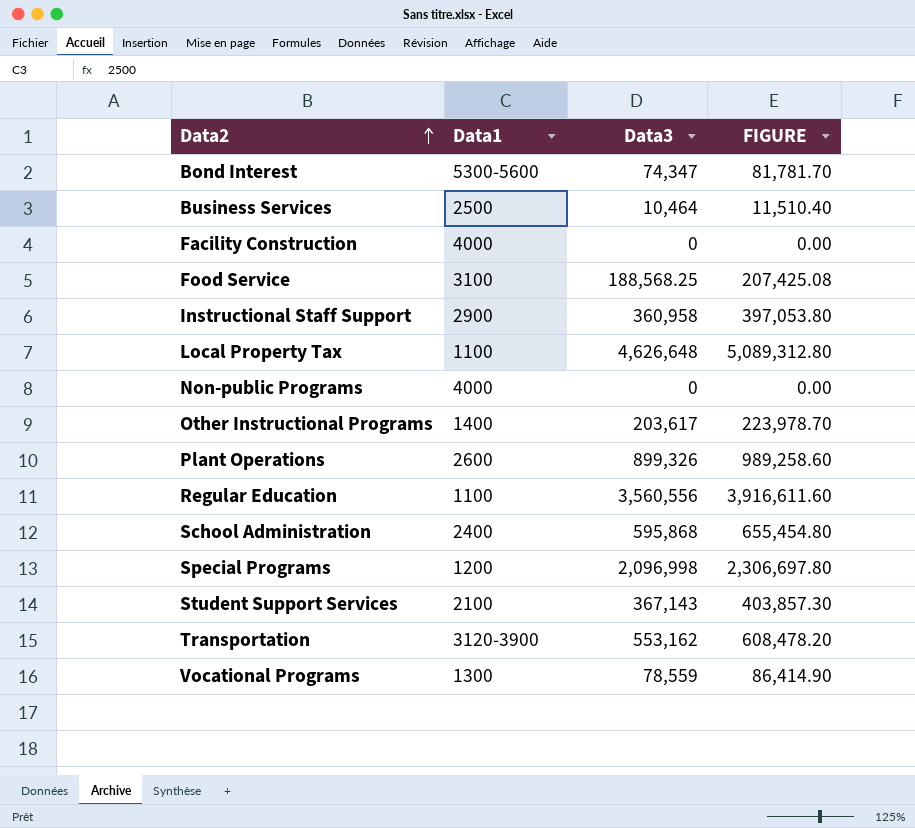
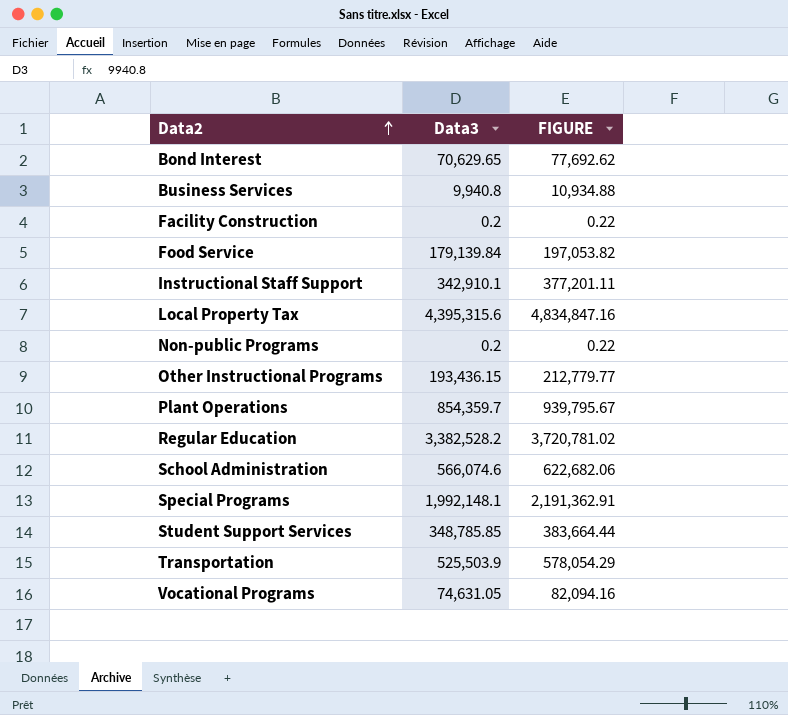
column Data1 | position: 2 -> none
Bond Interest | Data3: 74,347 -> 70,629.65
Bond Interest | FIGURE: 81,781.70 -> 77,692.62
Business Services | Data3: 10,464 -> 9,940.8
Business Services | FIGURE: 11,510.40 -> 10,934.88
Facility Construction | Data3: 0 -> 0.2
Facility Construction | FIGURE: 0.00 -> 0.22
Food Service | Data3: 188,568.25 -> 179,139.84
Food Service | FIGURE: 207,425.08 -> 197,053.82
Instructional Staff Support | Data3: 360,958 -> 342,910.1
Instructional Staff Support | FIGURE: 397,053.80 -> 377,201.11
Local Property Tax | Data3: 4,626,648 -> 4,395,315.6
Local Property Tax | FIGURE: 5,089,312.80 -> 4,834,847.16
Non-public Programs | Data3: 0 -> 0.2
Non-public Programs | FIGURE: 0.00 -> 0.22
Other Instructional Programs | Data3: 203,617 -> 193,436.15
Other Instructional Programs | FIGURE: 223,978.70 -> 212,779.77
Plant Operations | Data3: 899,326 -> 854,359.7
Plant Operations | FIGURE: 989,258.60 -> 939,795.67
Regular Education | Data3: 3,560,556 -> 3,382,528.2
Regular Education | FIGURE: 3,916,611.60 -> 3,720,781.02
School Administration | Data3: 595,868 -> 566,074.6
School Administration | FIGURE: 655,454.80 -> 622,682.06
Special Programs | Data3: 2,096,998 -> 1,992,148.1
Special Programs | FIGURE: 2,306,697.80 -> 2,191,362.91
Student Support Services | Data3: 367,143 -> 348,785.85
Student Support Services | FIGURE: 403,857.30 -> 383,664.44
Transportation | Data3: 553,162 -> 525,503.9
Transportation | FIGURE: 608,478.20 -> 578,054.29
Vocational Programs | Data3: 78,559 -> 74,631.05
Vocational Programs | FIGURE: 86,414.90 -> 82,094.16

